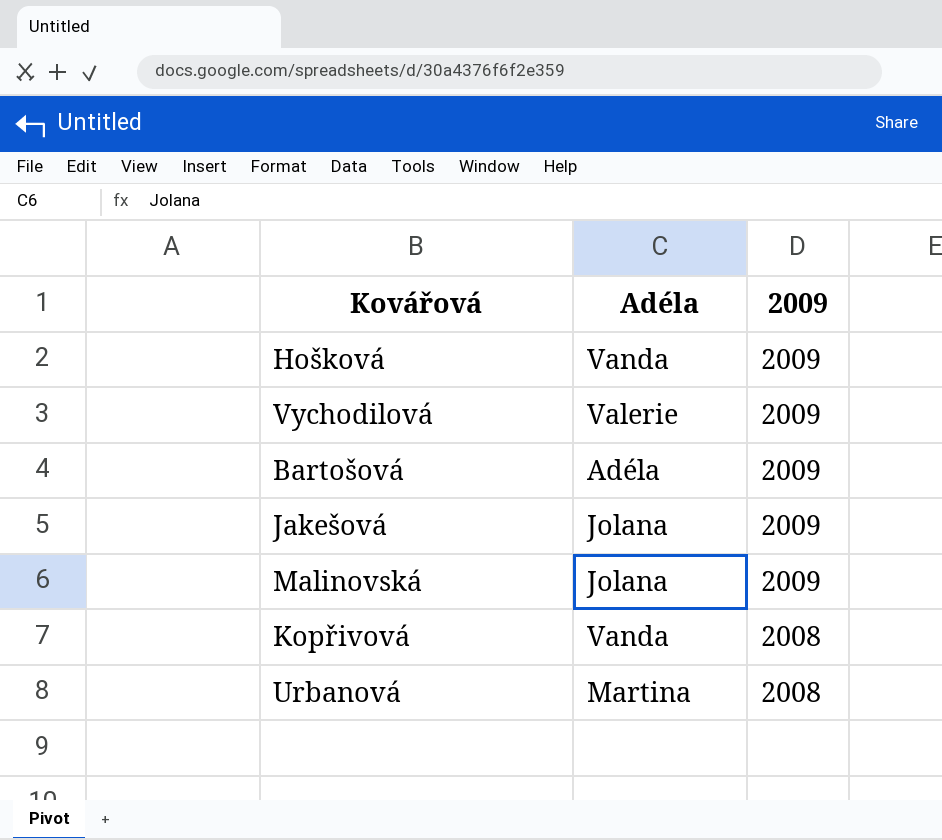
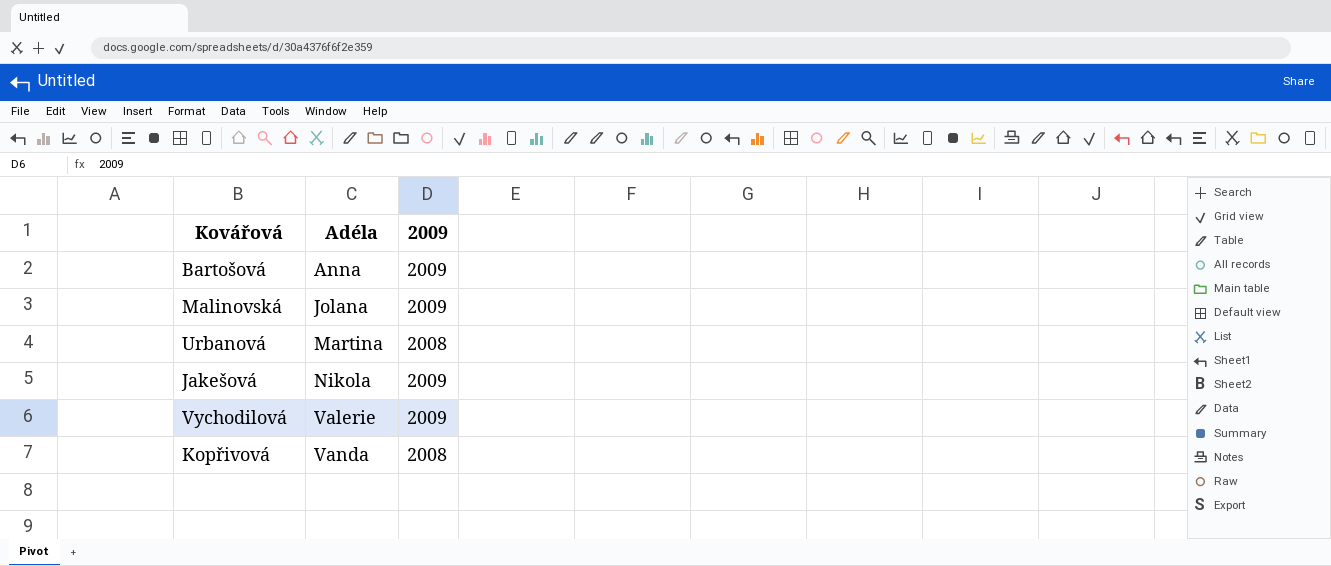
row order: 2009 descending -> Adéla ascending
row Hošková: Vanda | 2009 -> none
Bartošová | Adéla: Adéla -> Anna
Jakešová | Adéla: Jolana -> Nikola

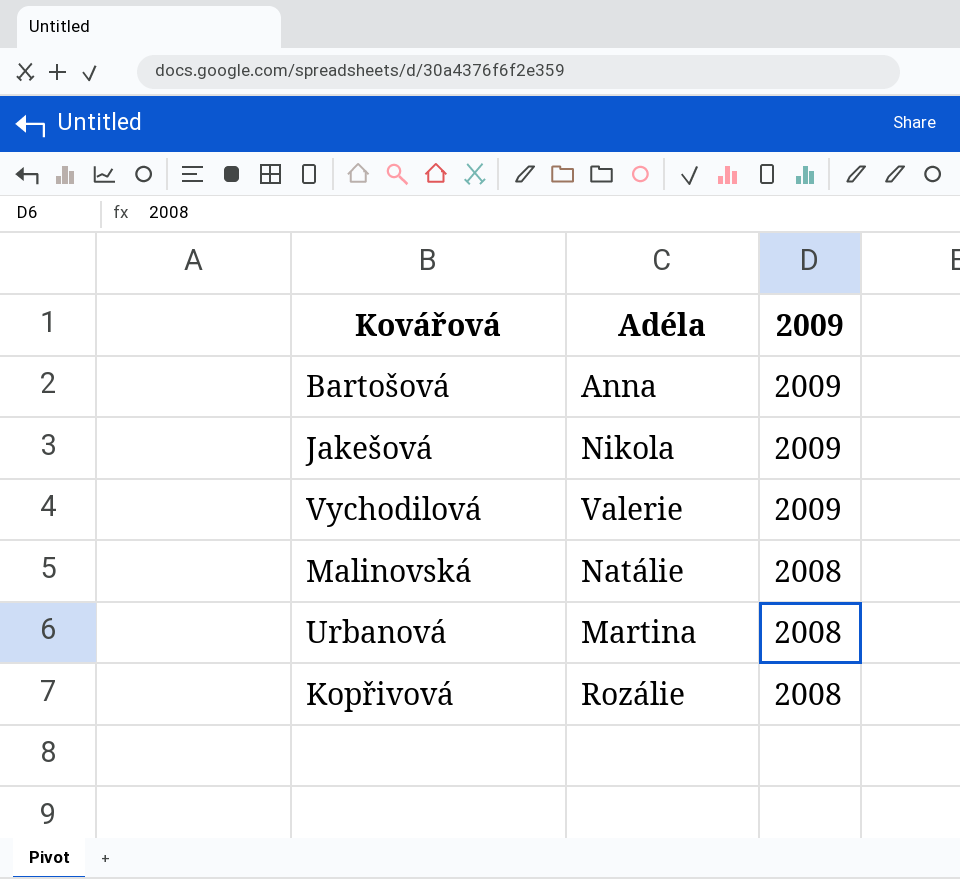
row order: Adéla ascending -> 2009 descending
Malinovská | Adéla: Jolana -> Natálie
Malinovská | 2009: 2009 -> 2008
Kopřivová | Adéla: Vanda -> Rozálie

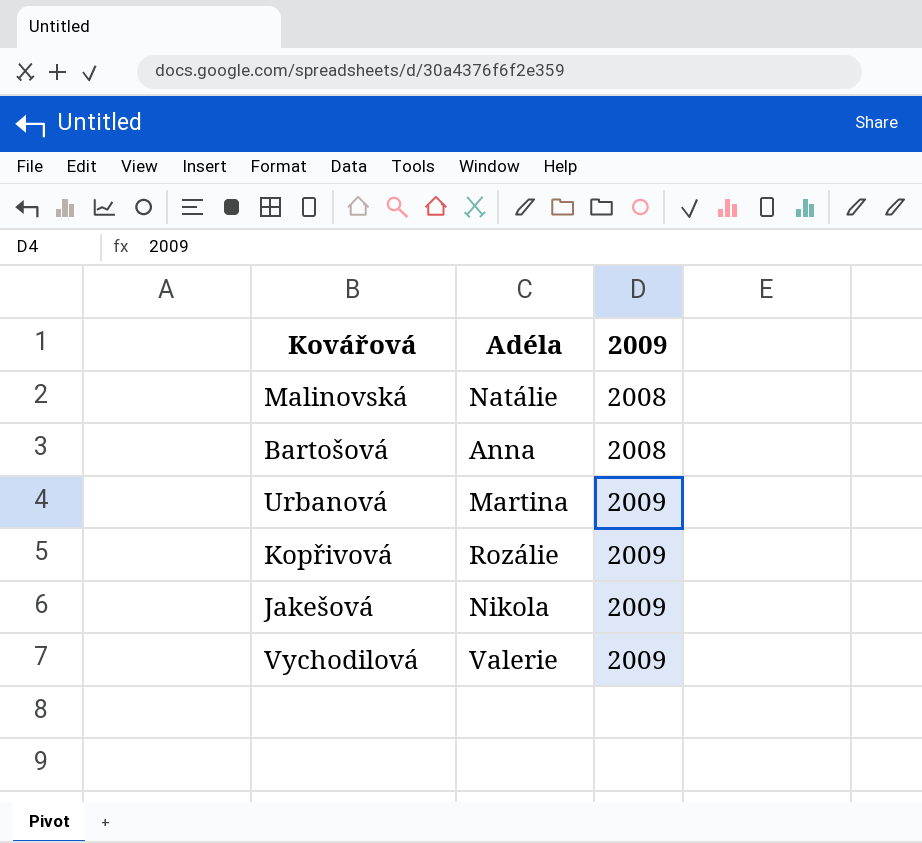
row order: 2009 descending -> 2009 ascending
Bartošová | 2009: 2009 -> 2008
Urbanová | 2009: 2008 -> 2009
Kopřivová | 2009: 2008 -> 2009

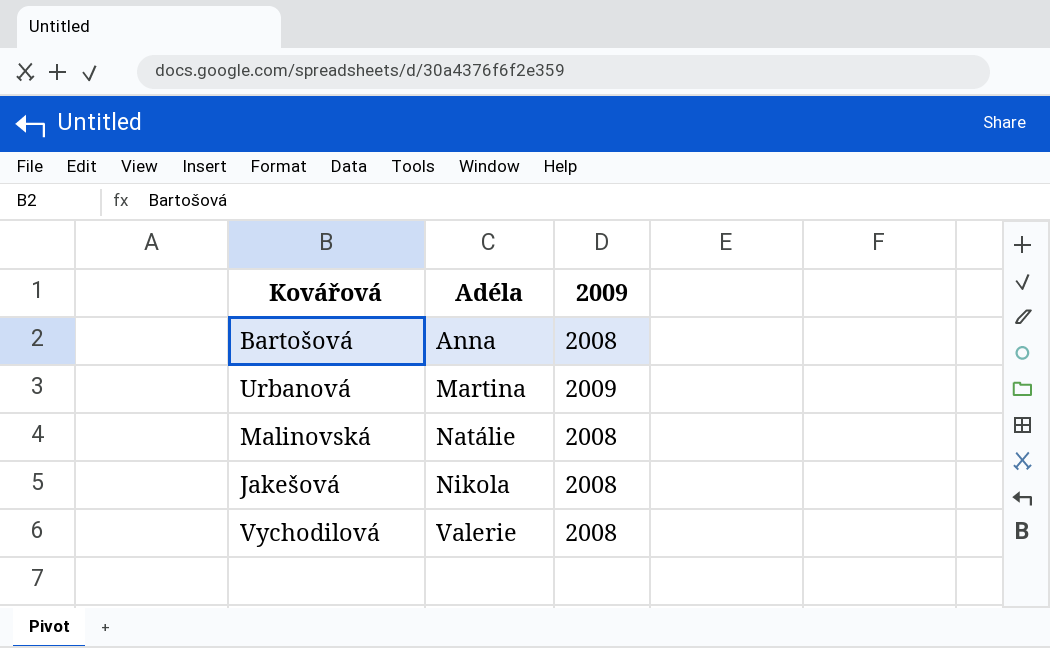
row order: 2009 ascending -> Adéla ascending
row Kopřivová: Rozálie | 2009 -> none
Jakešová | 2009: 2009 -> 2008
Vychodilová | 2009: 2009 -> 2008

